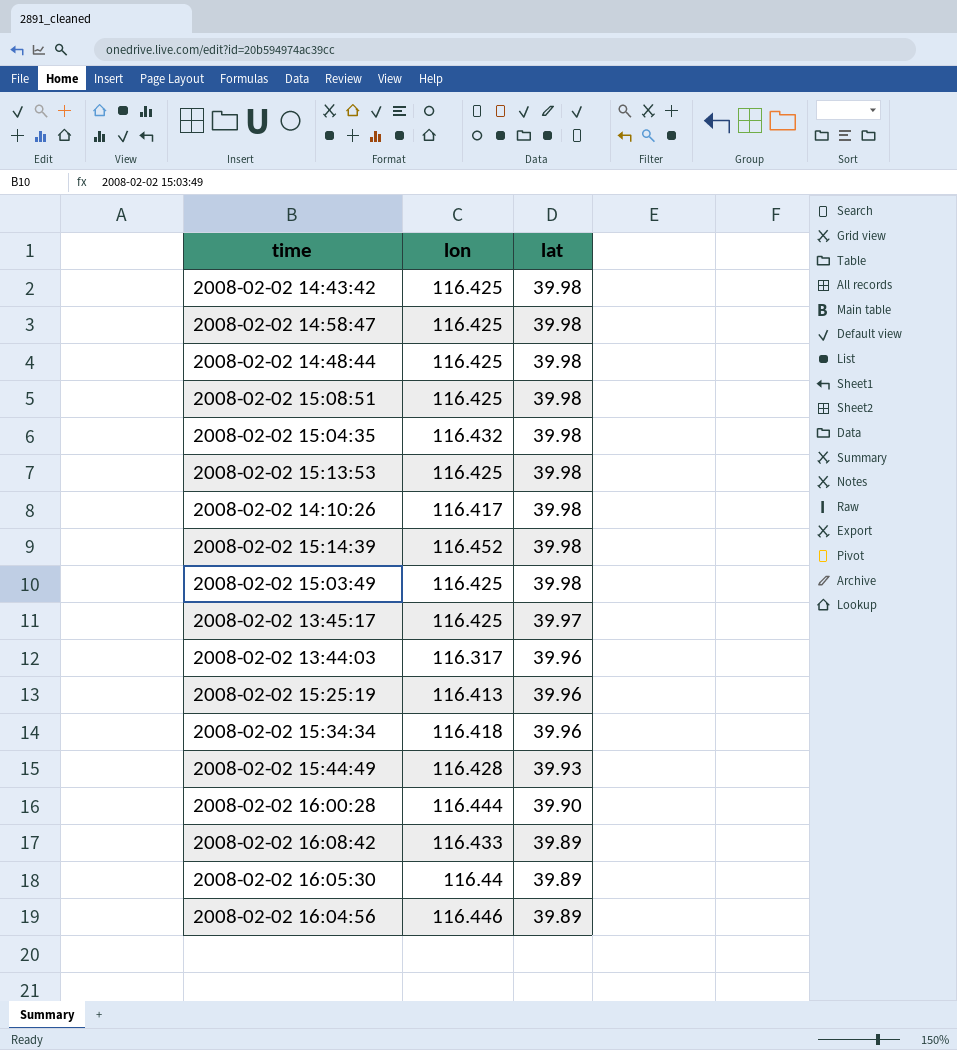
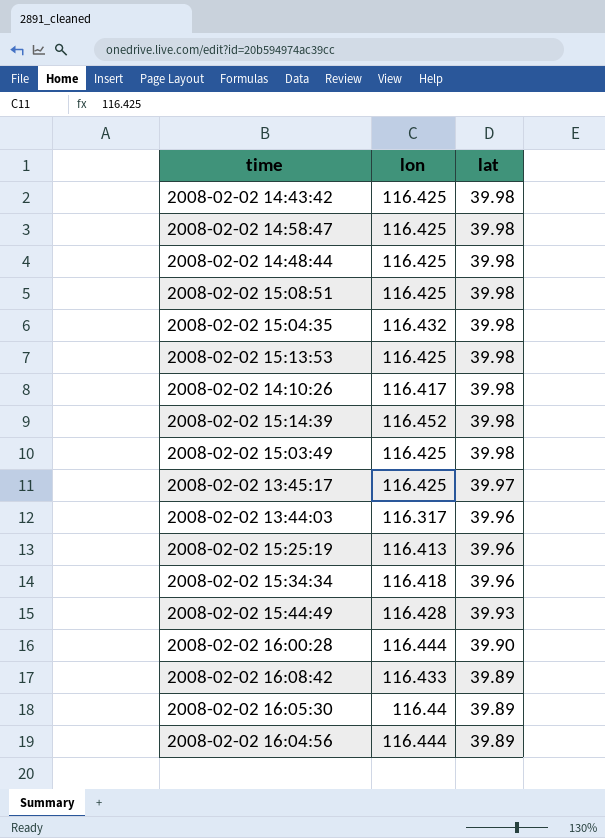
2008-02-02 16:04:56 | lon: 116.446 -> 116.444

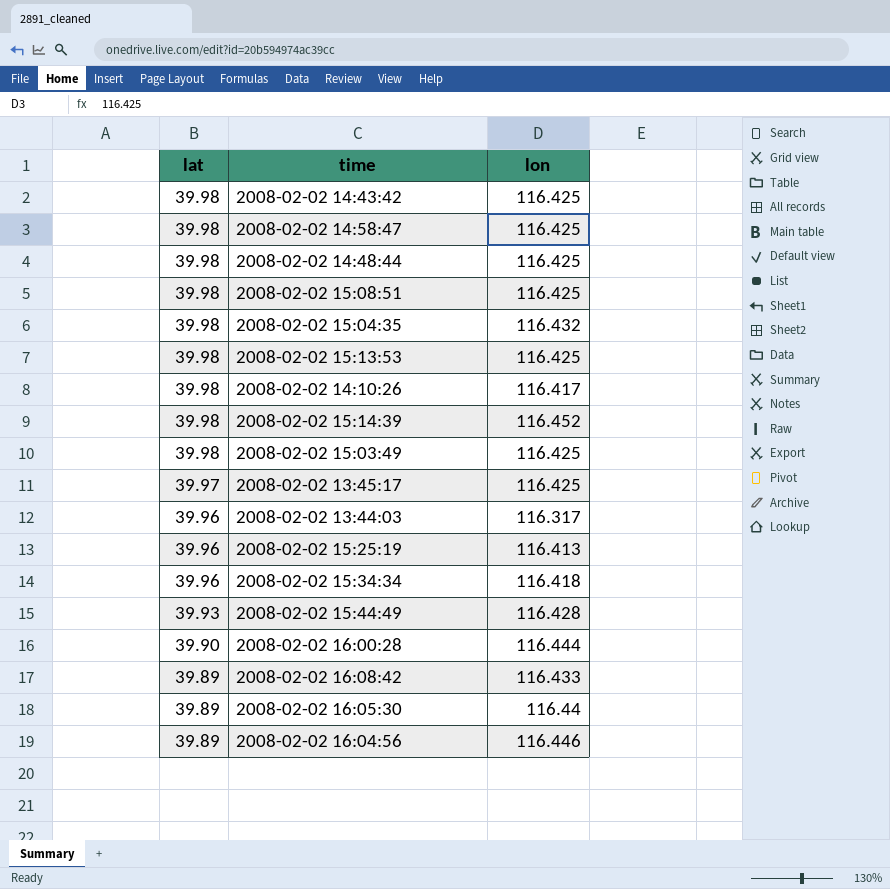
column lat | position: 3 -> 1
2008-02-02 16:04:56 | lon: 116.444 -> 116.446

